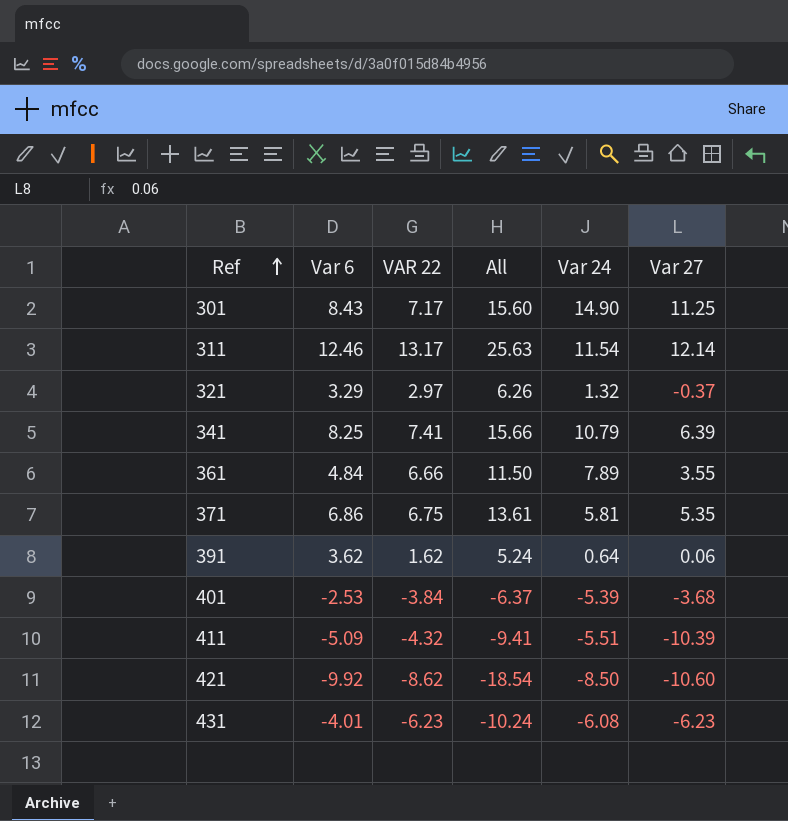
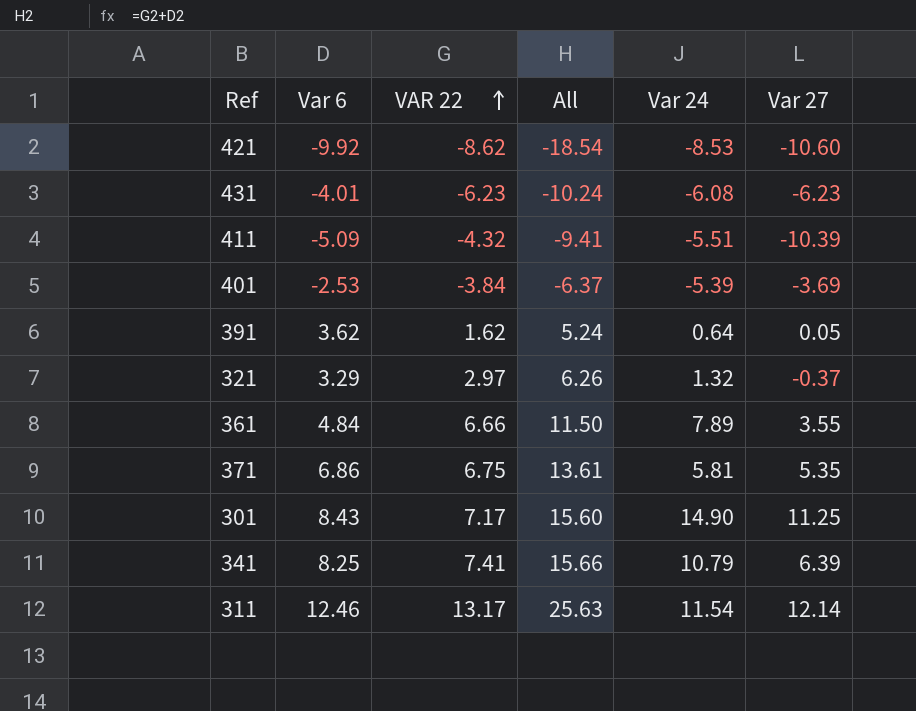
row order: Ref ascending -> VAR 22 ascending
421 | Var 24: -8.50 -> -8.53
401 | Var 27: -3.68 -> -3.69
391 | Var 27: 0.06 -> 0.05

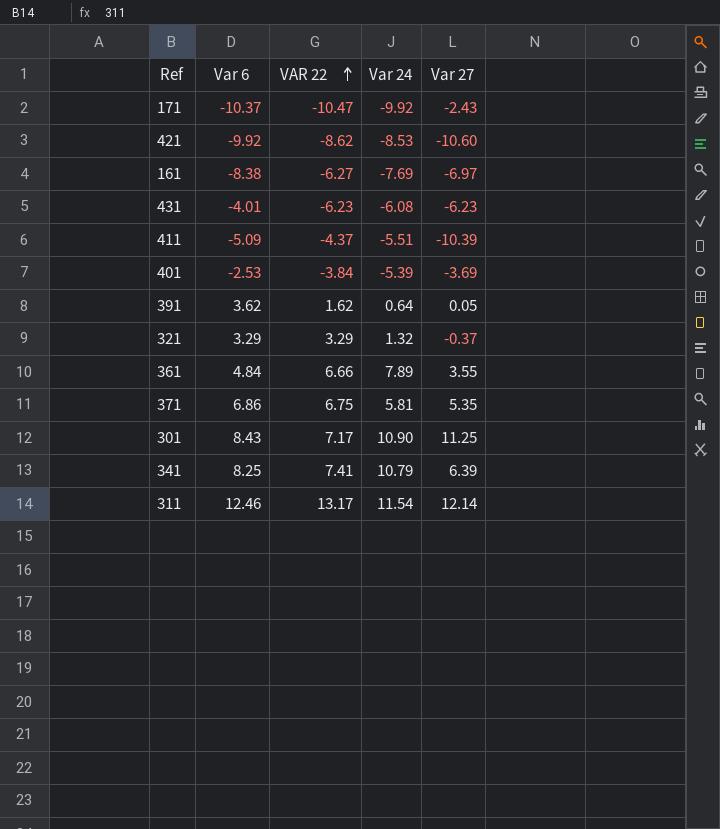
column All | formula: [Var 6] + [VAR 22] -> none
row 171: none -> -10.37 | -10.47 | -9.92 | -2.43
row 161: none -> -8.38 | -6.27 | -7.69 | -6.97
411 | VAR 22: -4.32 -> -4.37
321 | VAR 22: 2.97 -> 3.29
301 | Var 24: 14.90 -> 10.90

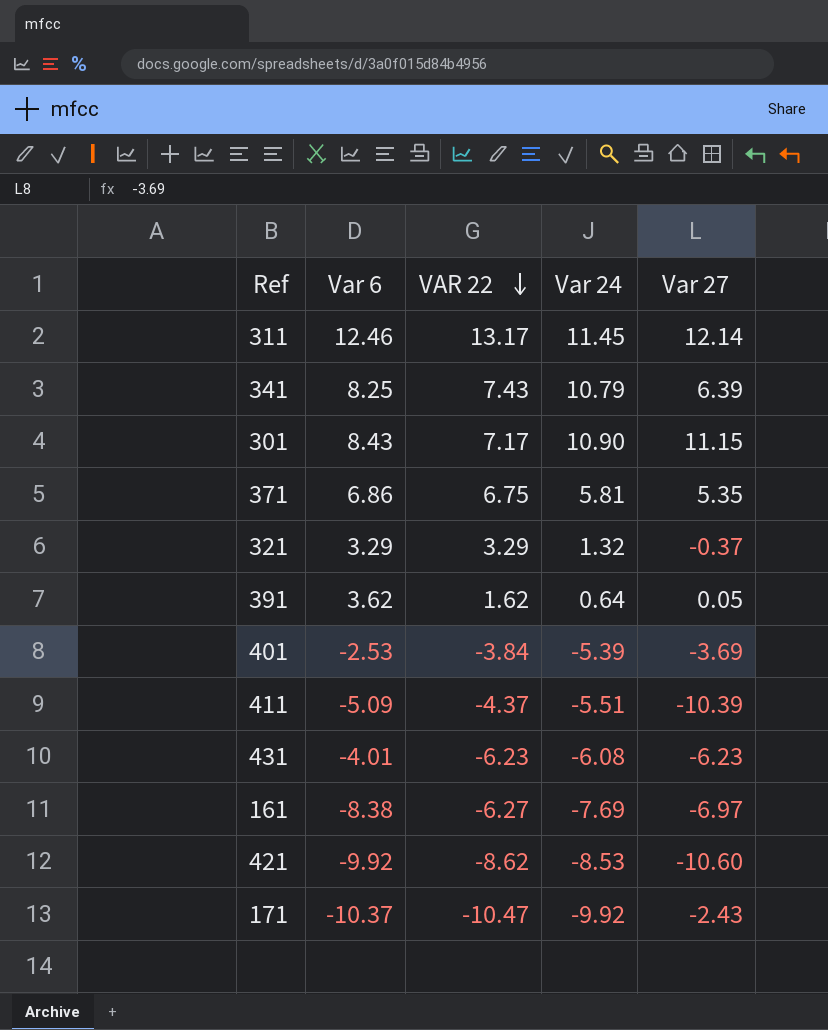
row order: VAR 22 ascending -> VAR 22 descending
row 361: 4.84 | 6.66 | 7.89 | 3.55 -> none
311 | Var 24: 11.54 -> 11.45
341 | VAR 22: 7.41 -> 7.43
301 | Var 27: 11.25 -> 11.15

